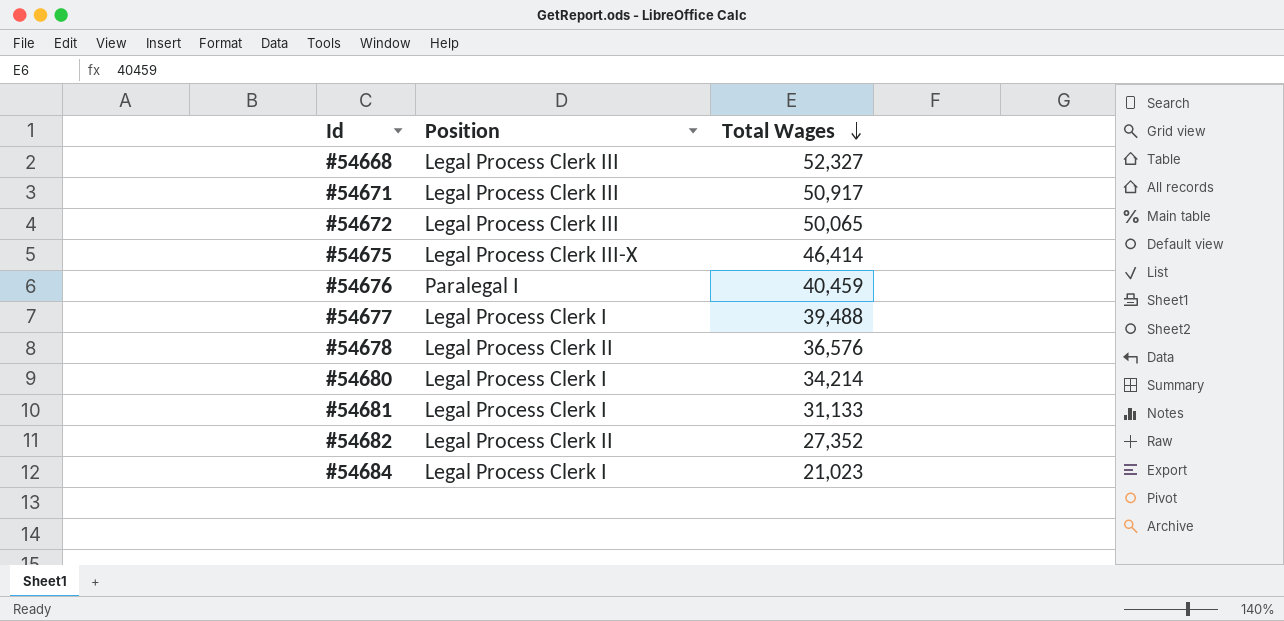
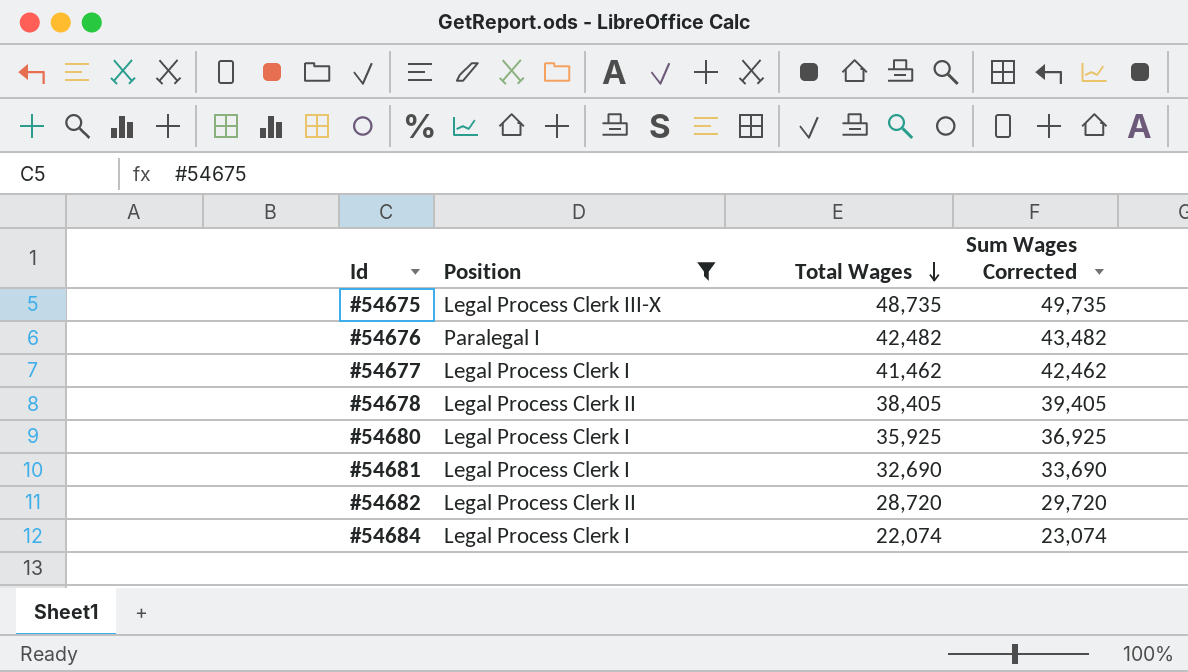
filter: none -> Position != Legal Process Clerk III
column Sum Wages Corrected | formula: none -> [Total Wages] + 1000
#54675 | Total Wages: 46,414 -> 48,735
#54676 | Total Wages: 40,459 -> 42,482
#54677 | Total Wages: 39,488 -> 41,462
#54678 | Total Wages: 36,576 -> 38,405
#54680 | Total Wages: 34,214 -> 35,925
#54681 | Total Wages: 31,133 -> 32,690
#54682 | Total Wages: 27,352 -> 28,720
#54684 | Total Wages: 21,023 -> 22,074

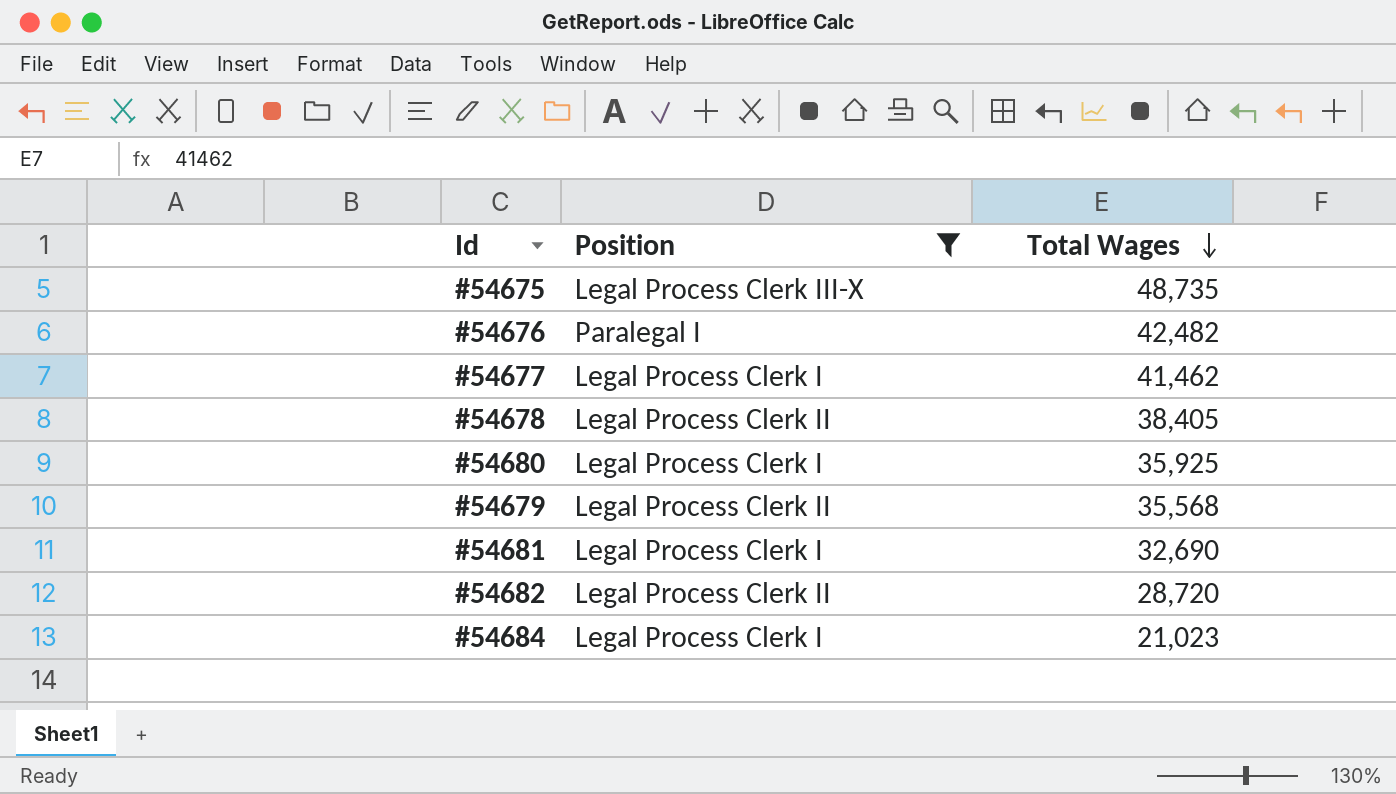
column Sum Wages Corrected | formula: [Total Wages] + 1000 -> none
row #54679: none -> Legal Process Clerk II | 35,568
#54684 | Total Wages: 22,074 -> 21,023

